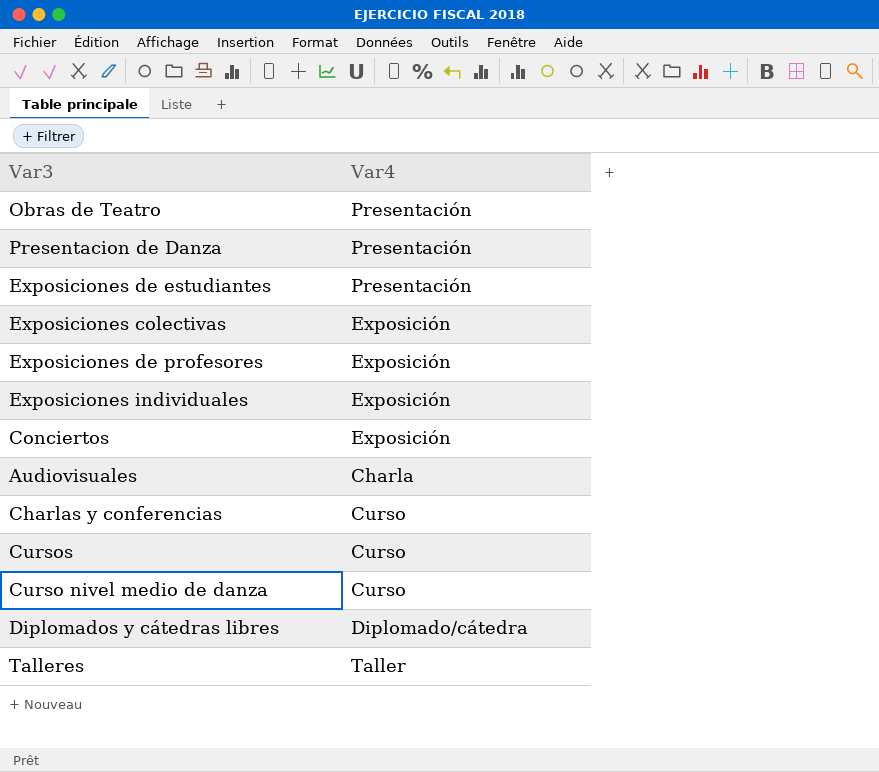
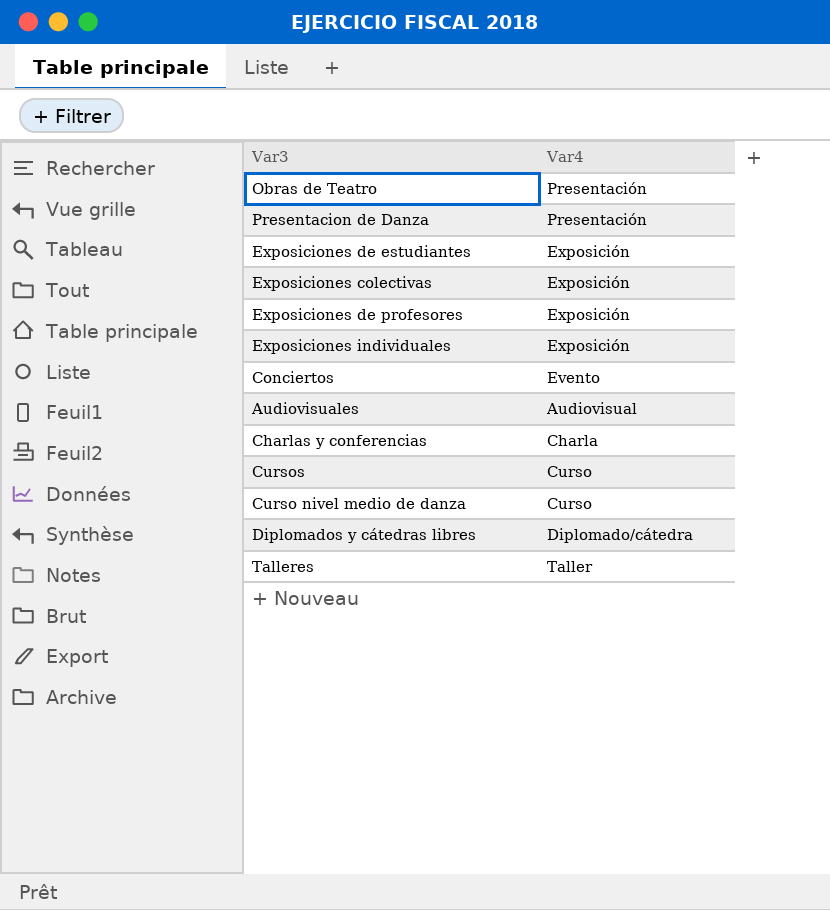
Exposiciones de estudiantes | Var4: Presentación -> Exposición
Conciertos | Var4: Exposición -> Evento
Audiovisuales | Var4: Charla -> Audiovisual
Charlas y conferencias | Var4: Curso -> Charla

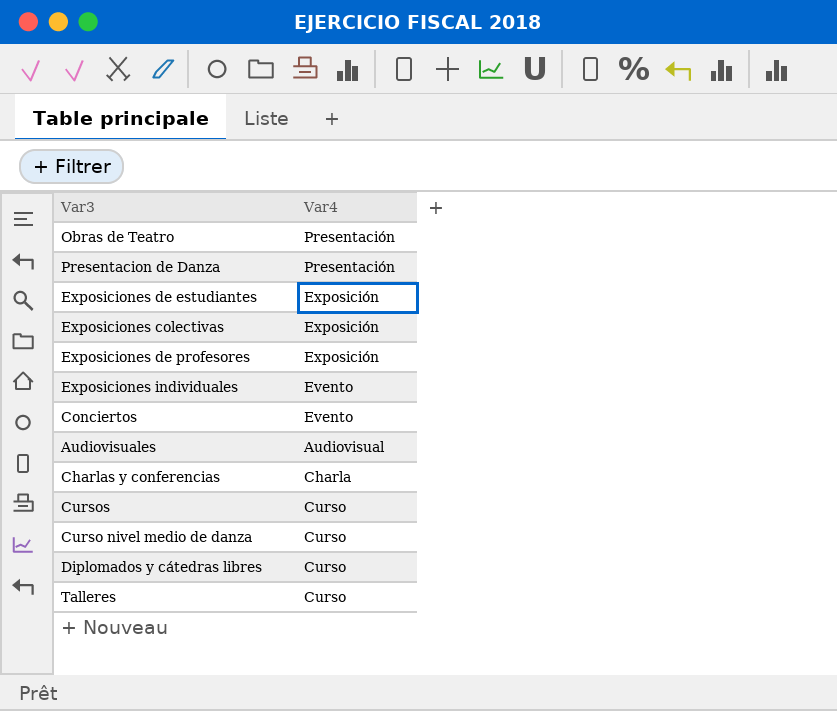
Exposiciones individuales | Var4: Exposición -> Evento
Diplomados y cátedras libres | Var4: Diplomado/cátedra -> Curso
Talleres | Var4: Taller -> Curso

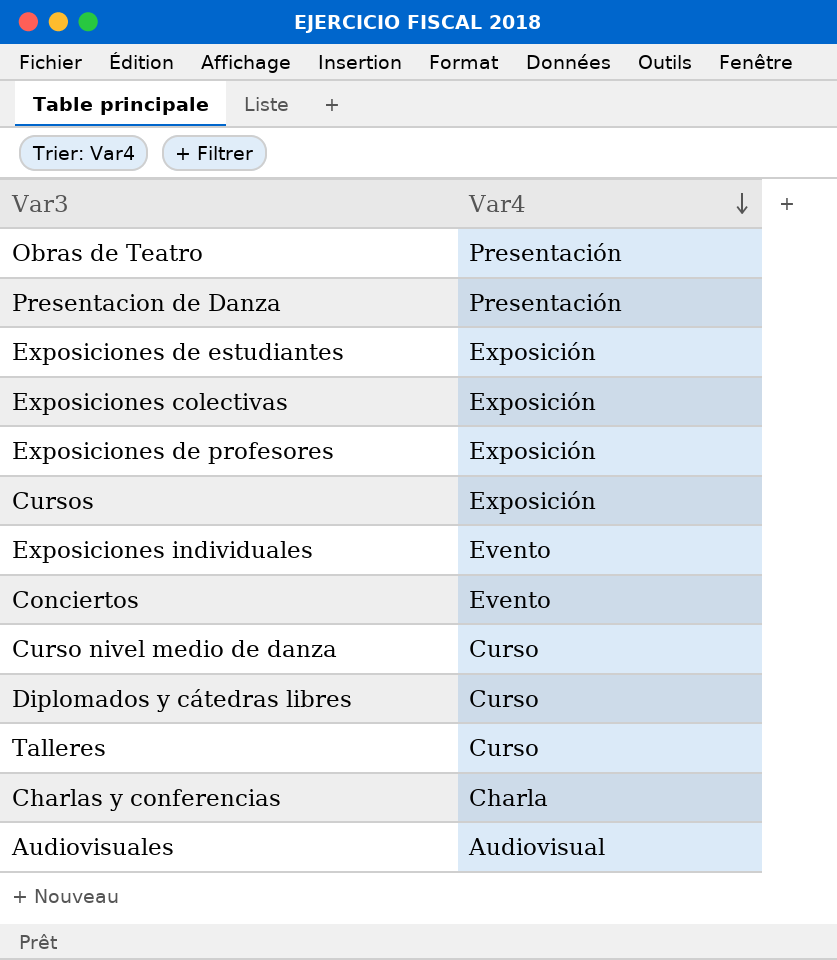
row order: none -> Var4 descending
Cursos | Var4: Curso -> Exposición

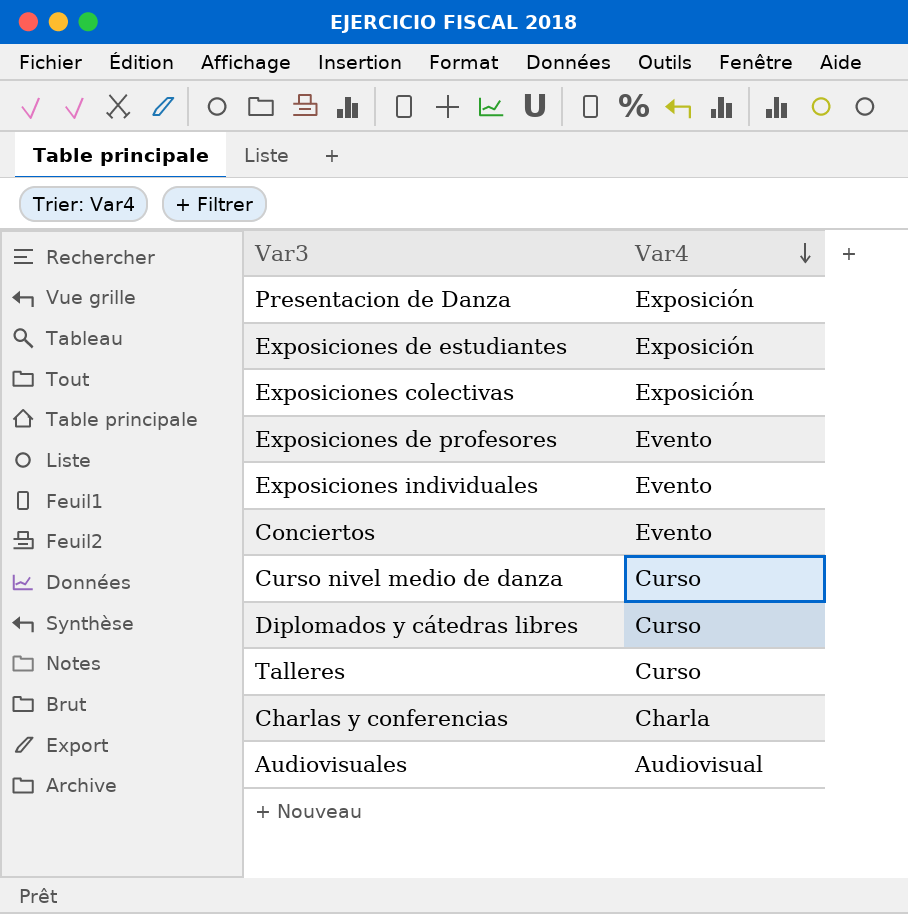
row Obras de Teatro: Presentación -> none
row Cursos: Exposición -> none
Presentacion de Danza | Var4: Presentación -> Exposición
Exposiciones de profesores | Var4: Exposición -> Evento

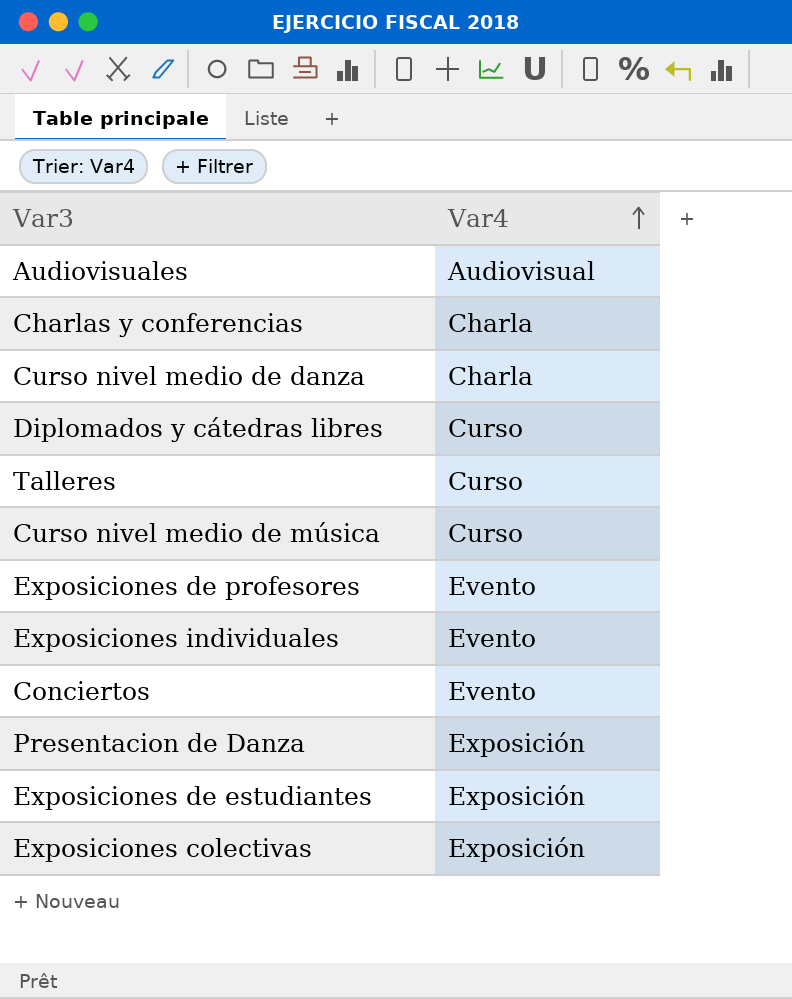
row order: Var4 descending -> Var4 ascending
Curso nivel medio de danza | Var4: Curso -> Charla
row Curso nivel medio de música: none -> Curso

